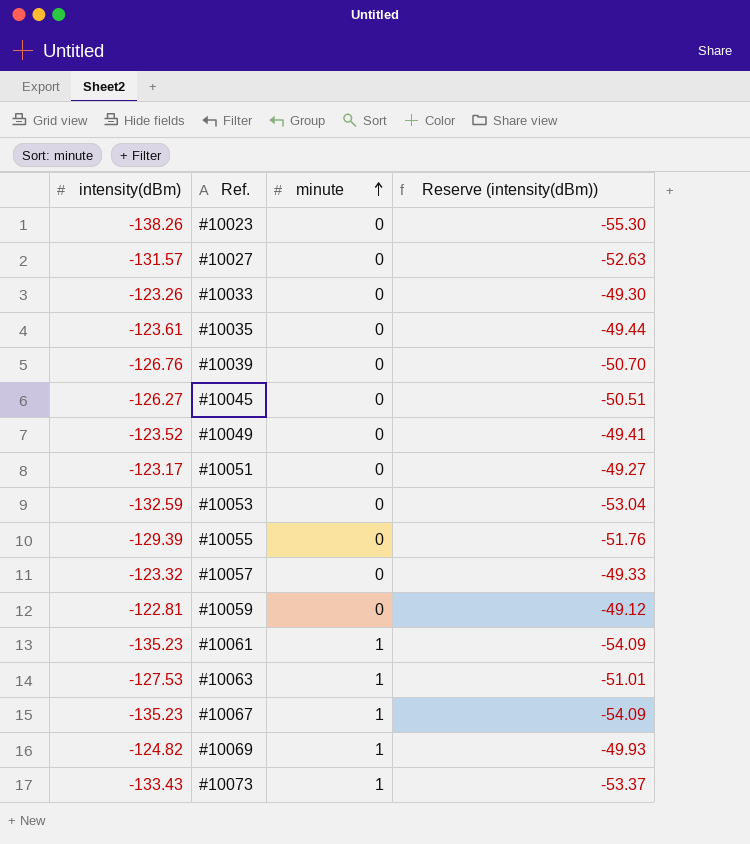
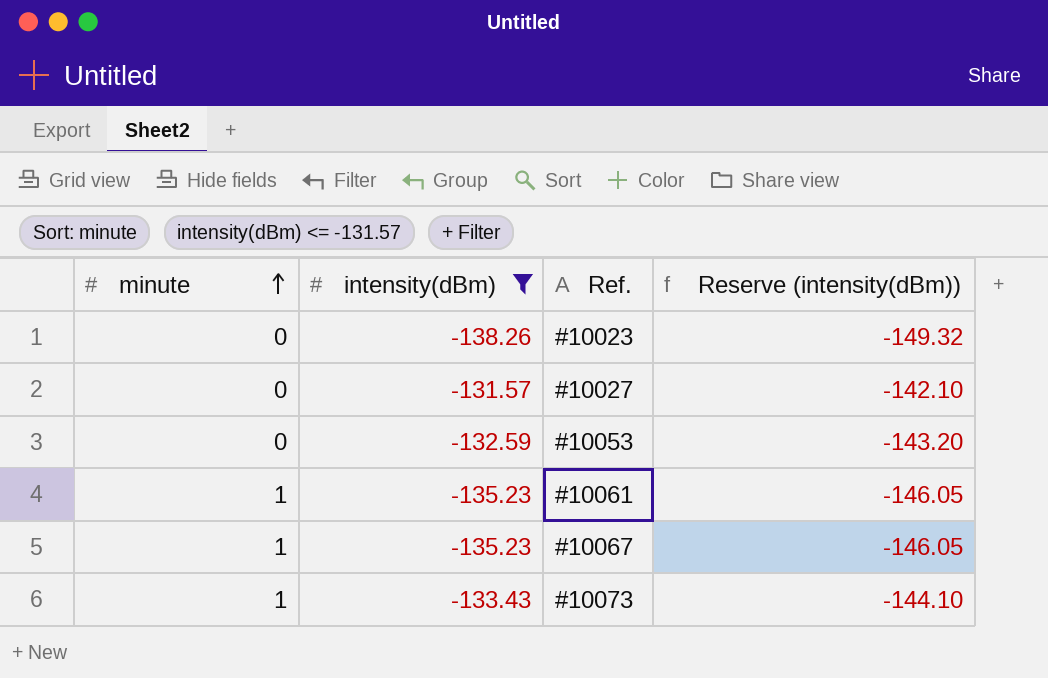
filter: none -> intensity(dBm) <= -131.57
column minute | position: 3 -> 1
column Reserve (intensity(dBm)) | formula: [intensity(dBm)] * 0.4 -> [intensity(dBm)] * 1.08

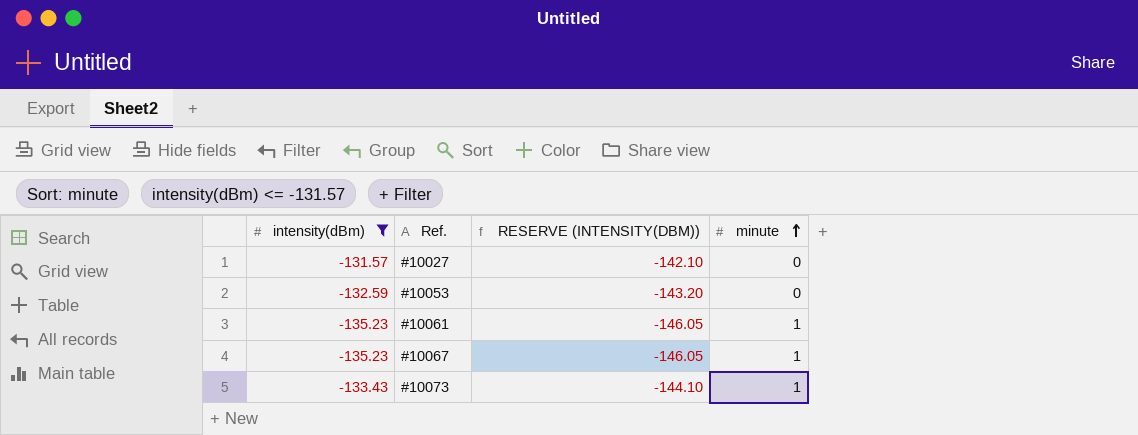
column name: Reserve (intensity(dBm)) -> RESERVE (INTENSITY(DBM))
column minute | position: 1 -> 4
row #10023: 0 | -138.26 | -149.32 -> none

